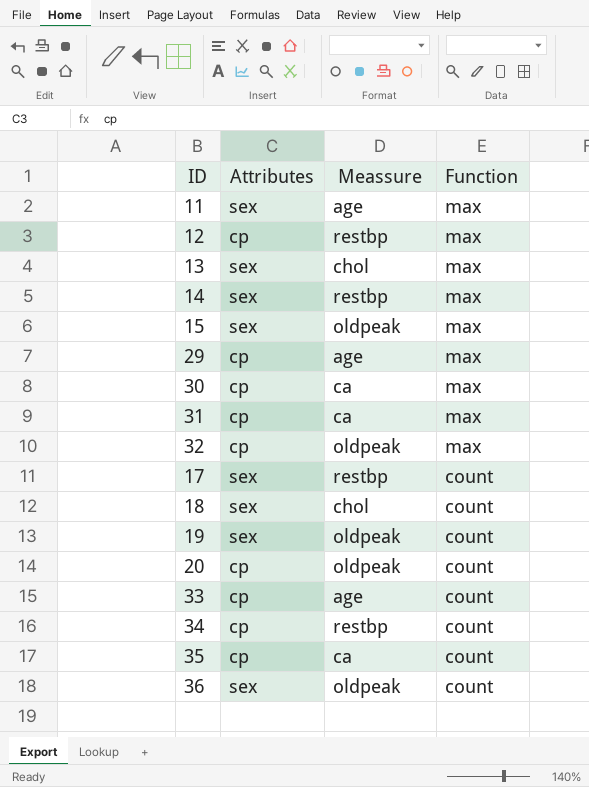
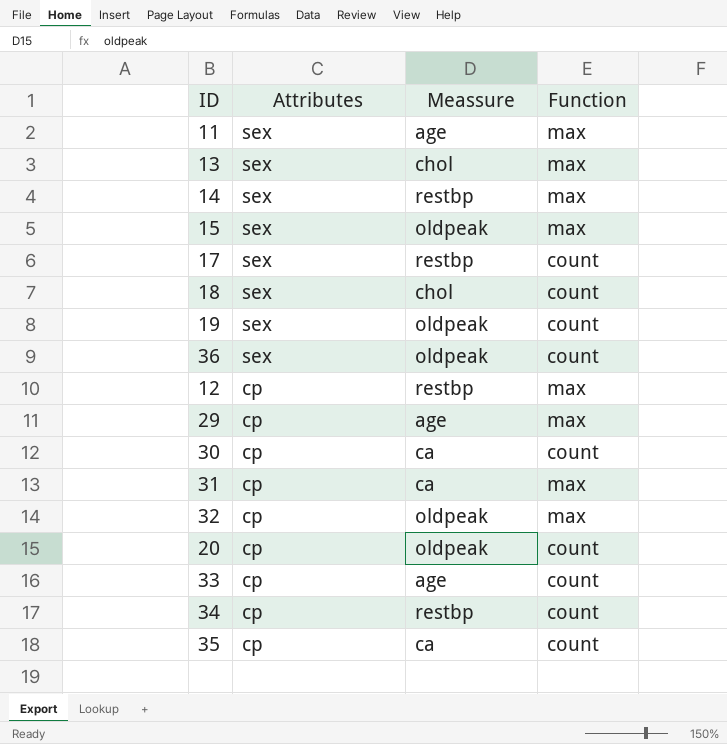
row order: Function descending -> Attributes descending
30 | Function: max -> count

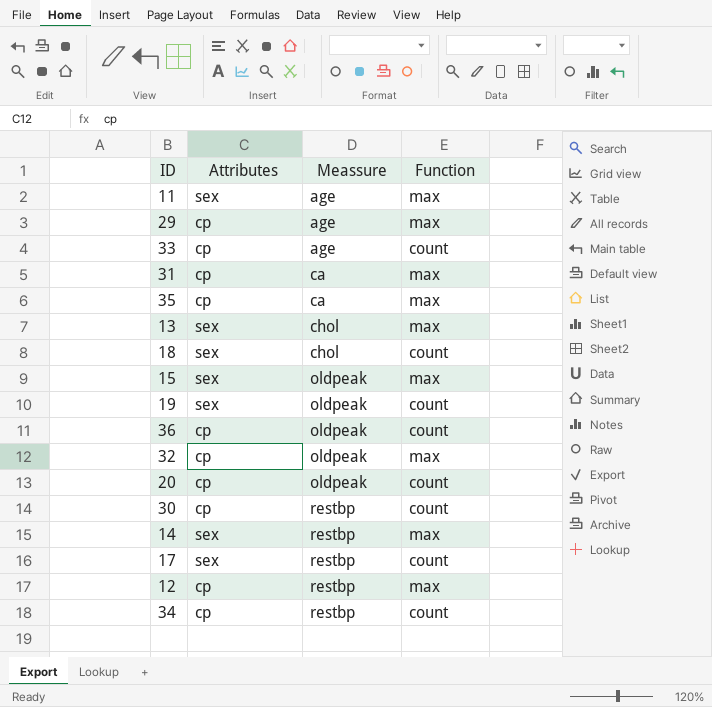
row order: Attributes descending -> Meassure ascending
35 | Function: count -> max
36 | Attributes: sex -> cp
30 | Meassure: ca -> restbp

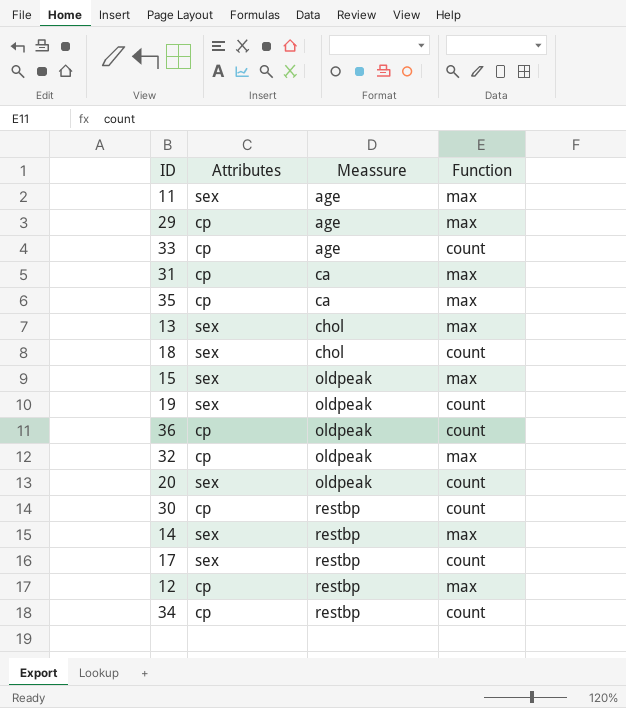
20 | Attributes: cp -> sex

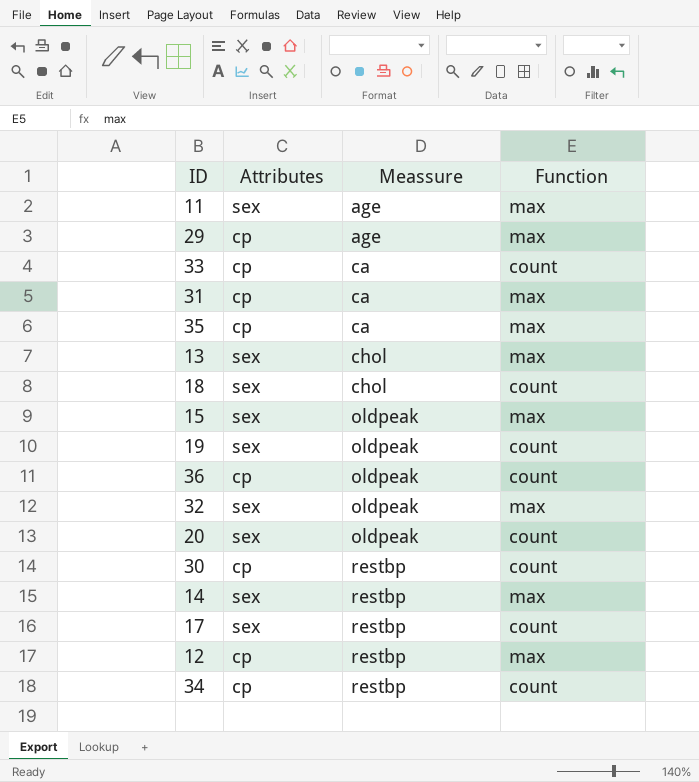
33 | Meassure: age -> ca
32 | Attributes: cp -> sex

